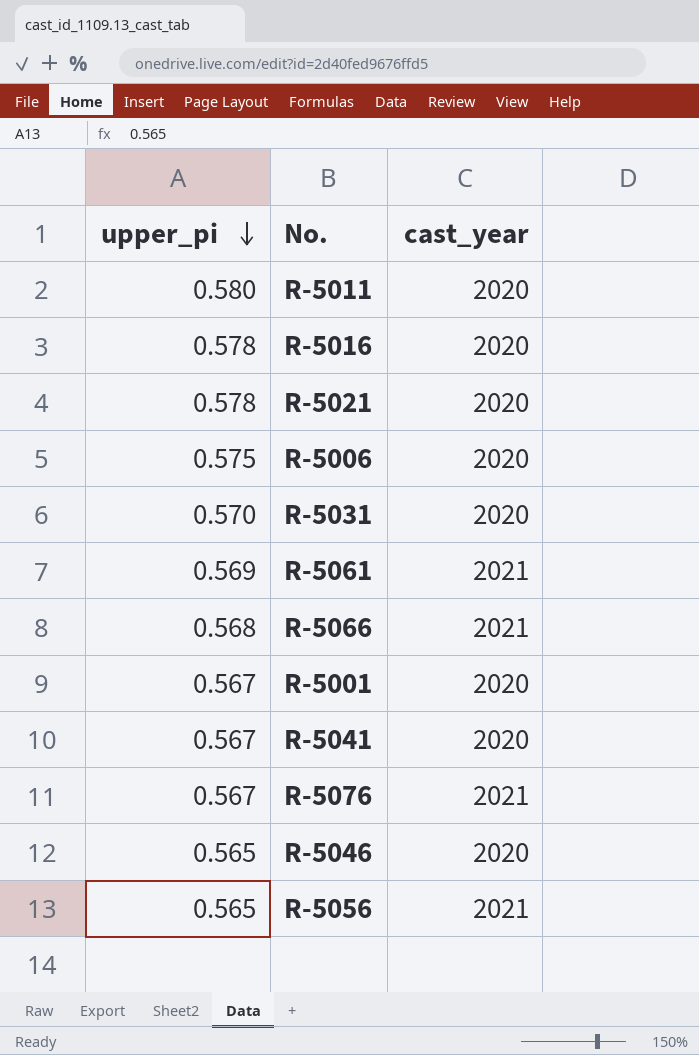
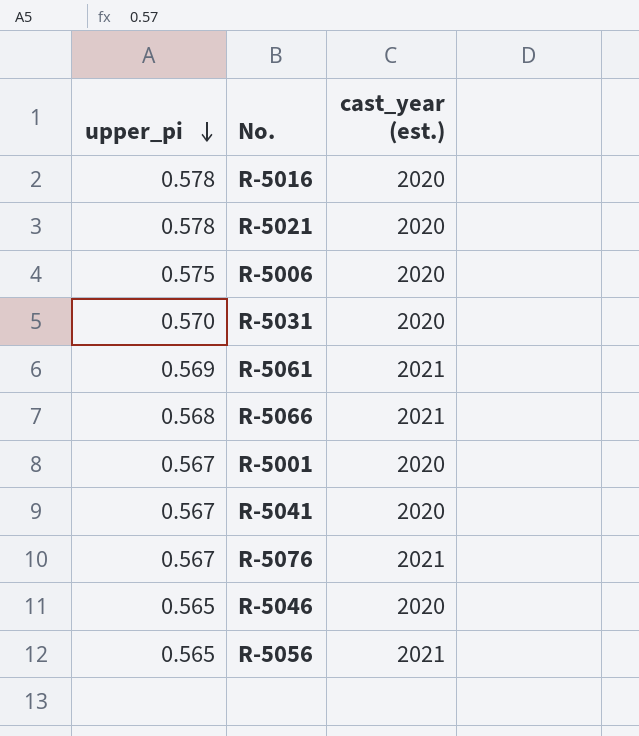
column name: cast_year -> cast_year (est.)
row R-5011: 0.580 | 2020 -> none

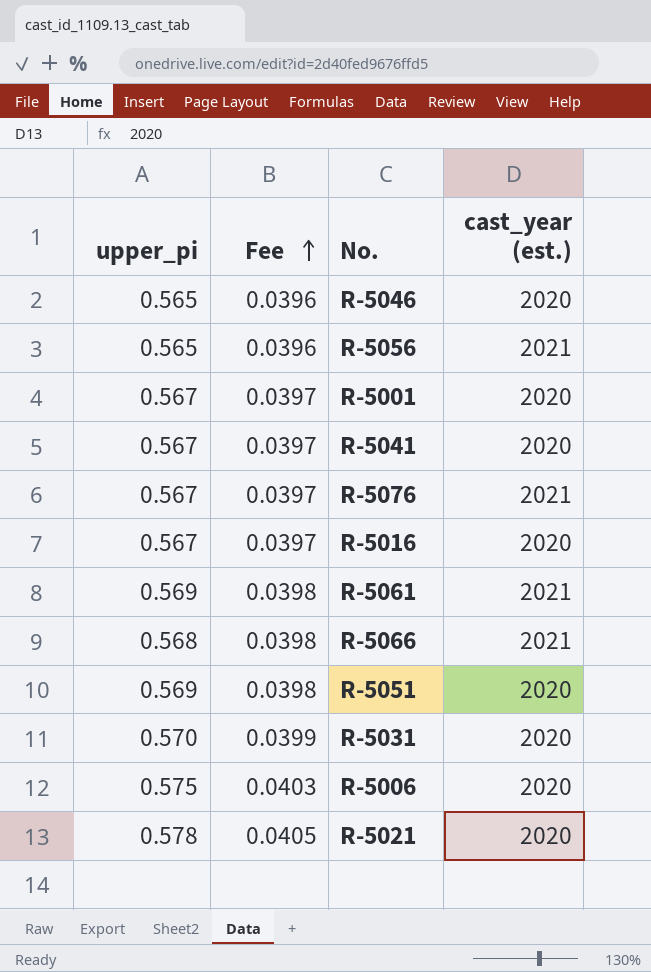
row order: upper_pi descending -> Fee ascending
column Fee | formula: none -> [upper_pi] * 0.07
R-5016 | upper_pi: 0.578 -> 0.567
row R-5051: none -> 0.569 | 0.0398 | 2020

